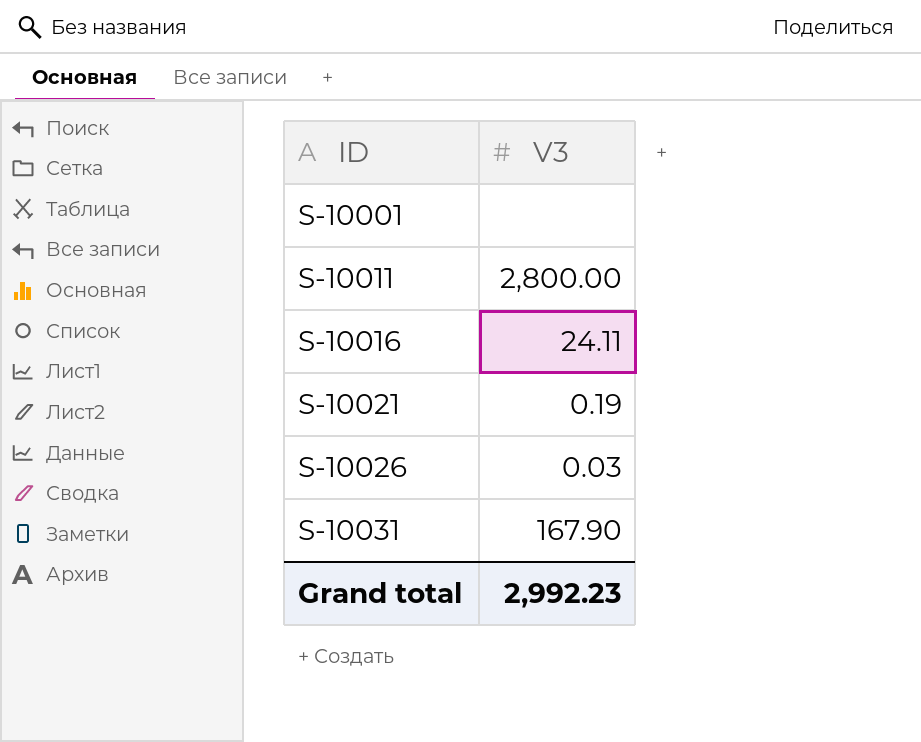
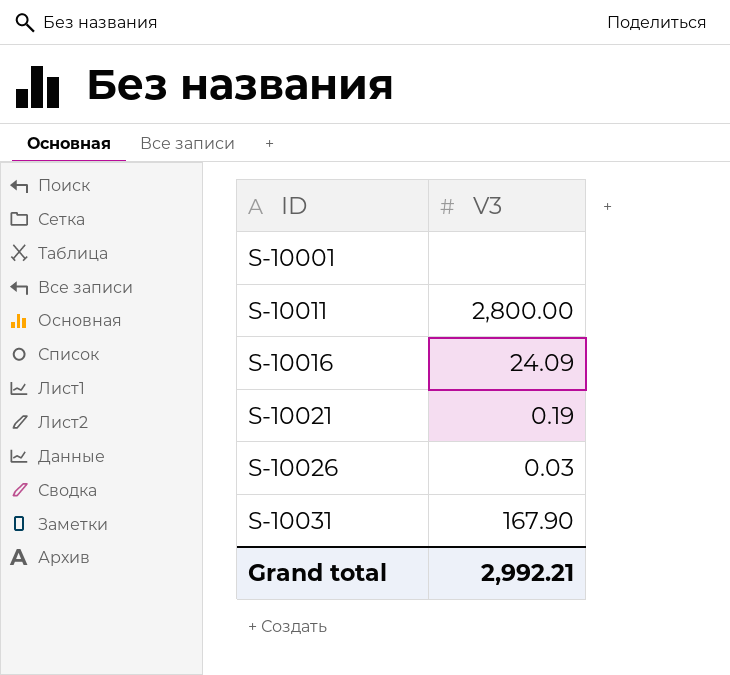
S-10016 | V3: 24.11 -> 24.09
Grand total | V3: 2,992.23 -> 2,992.21

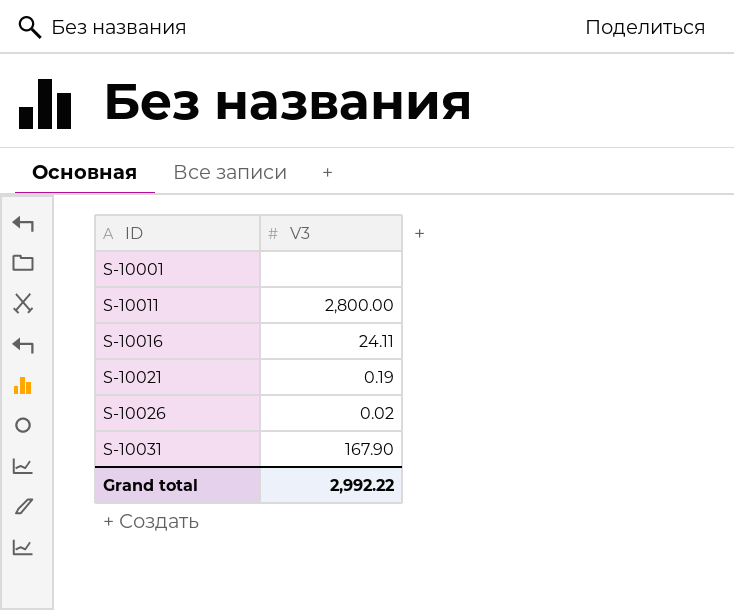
S-10016 | V3: 24.09 -> 24.11
S-10026 | V3: 0.03 -> 0.02
Grand total | V3: 2,992.21 -> 2,992.22

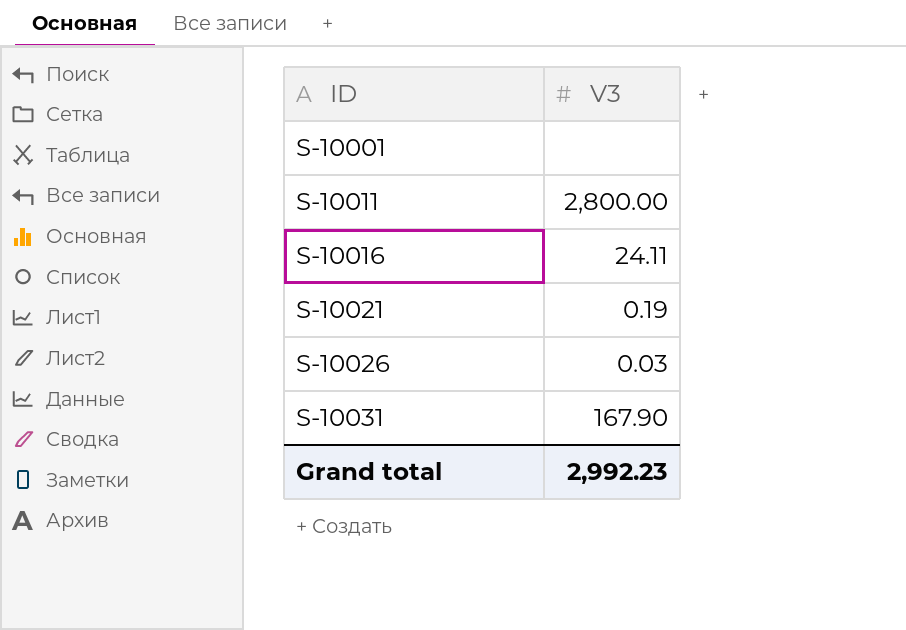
S-10026 | V3: 0.02 -> 0.03
Grand total | V3: 2,992.22 -> 2,992.23

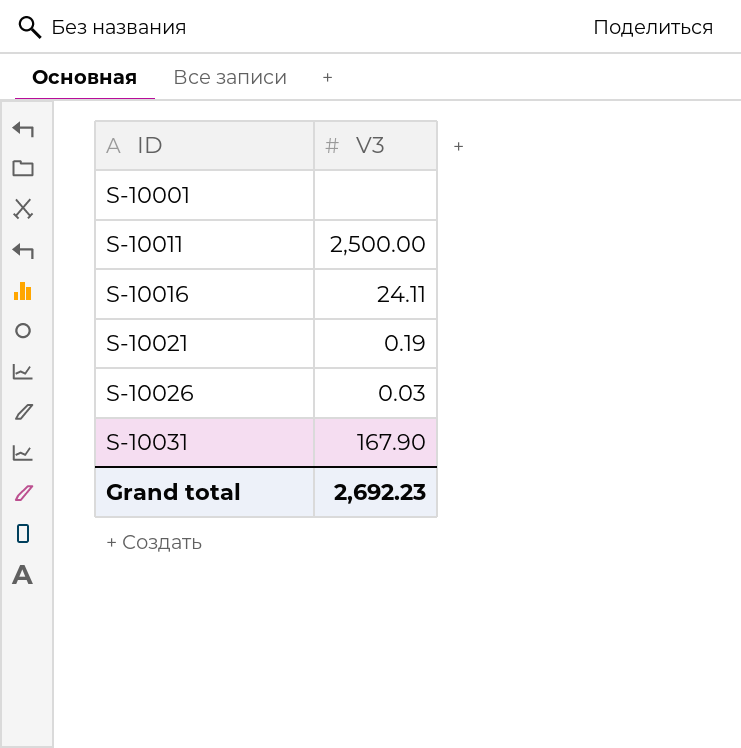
S-10011 | V3: 2,800.00 -> 2,500.00
Grand total | V3: 2,992.23 -> 2,692.23

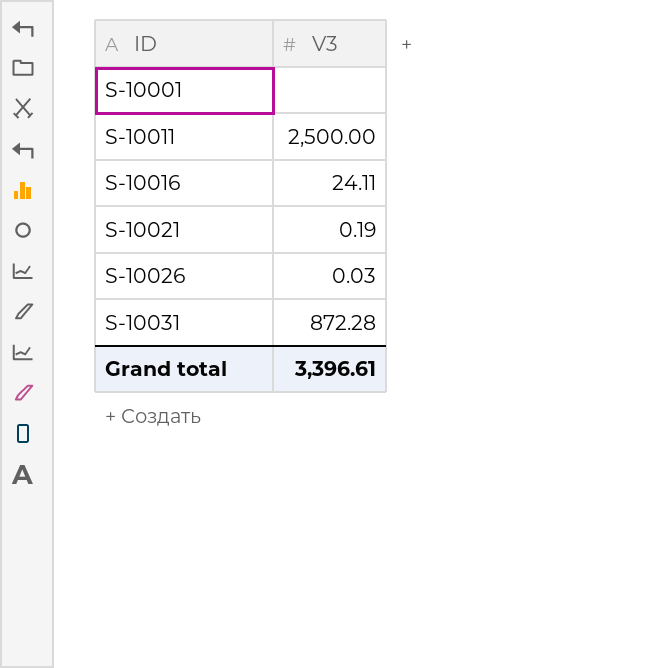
S-10031 | V3: 167.90 -> 872.28
Grand total | V3: 2,692.23 -> 3,396.61

